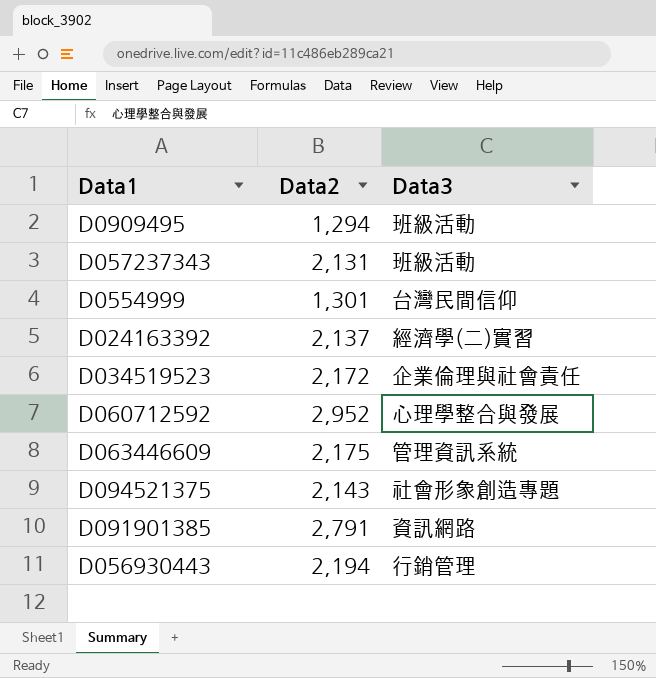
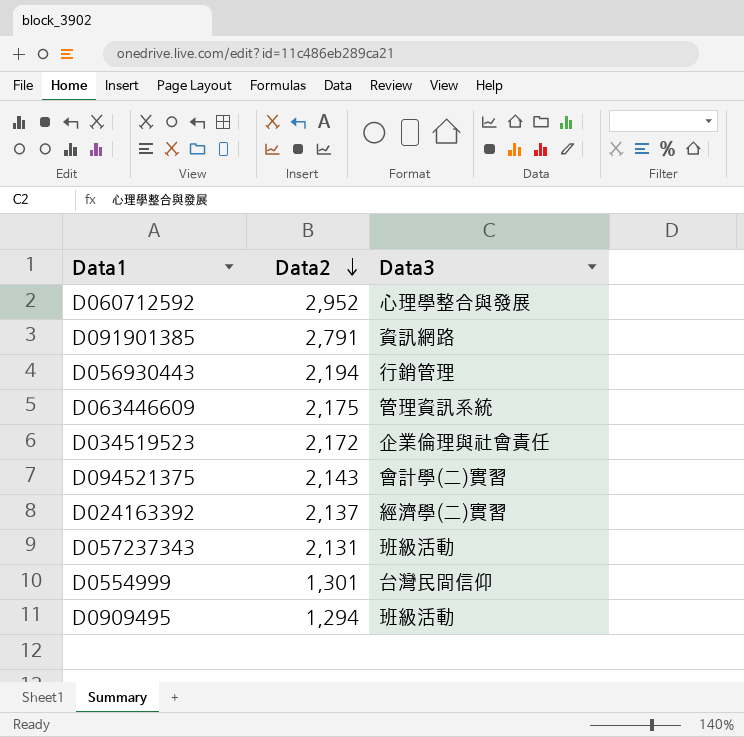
row order: none -> Data2 descending
D094521375 | Data3: 社會形象創造專題 -> 會計學(二)實習

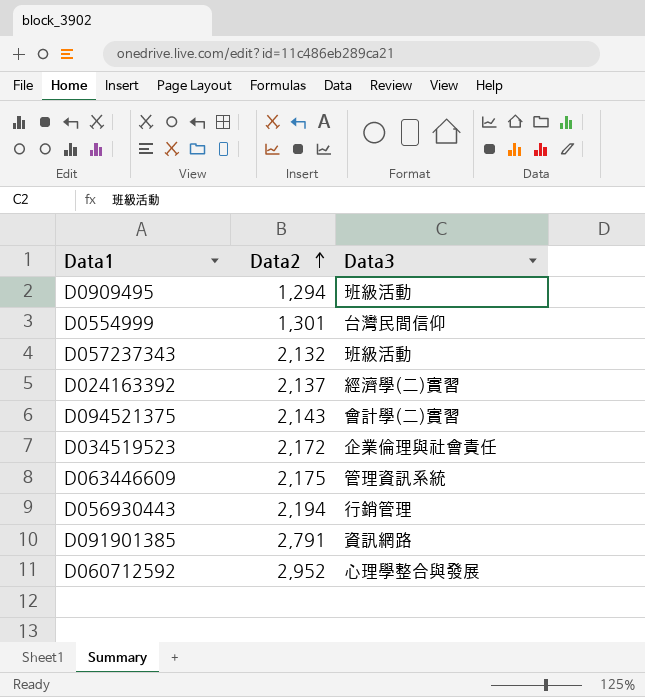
row order: Data2 descending -> Data2 ascending
D057237343 | Data2: 2,131 -> 2,132

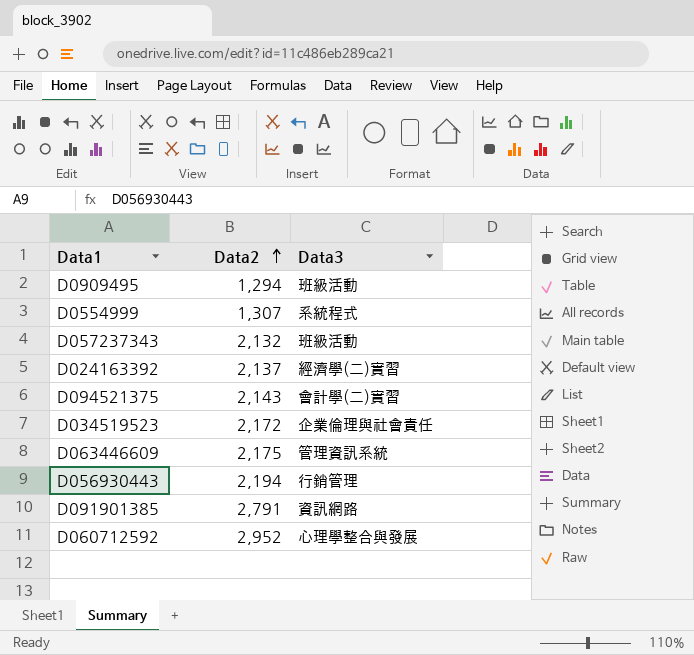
D0554999 | Data2: 1,301 -> 1,307
D0554999 | Data3: 台灣民間信仰 -> 系統程式

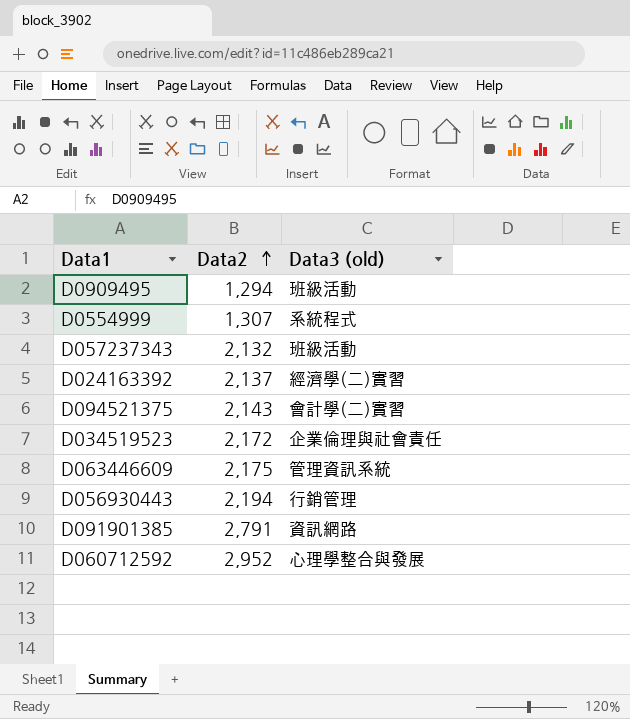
column name: Data3 -> Data3 (old)

